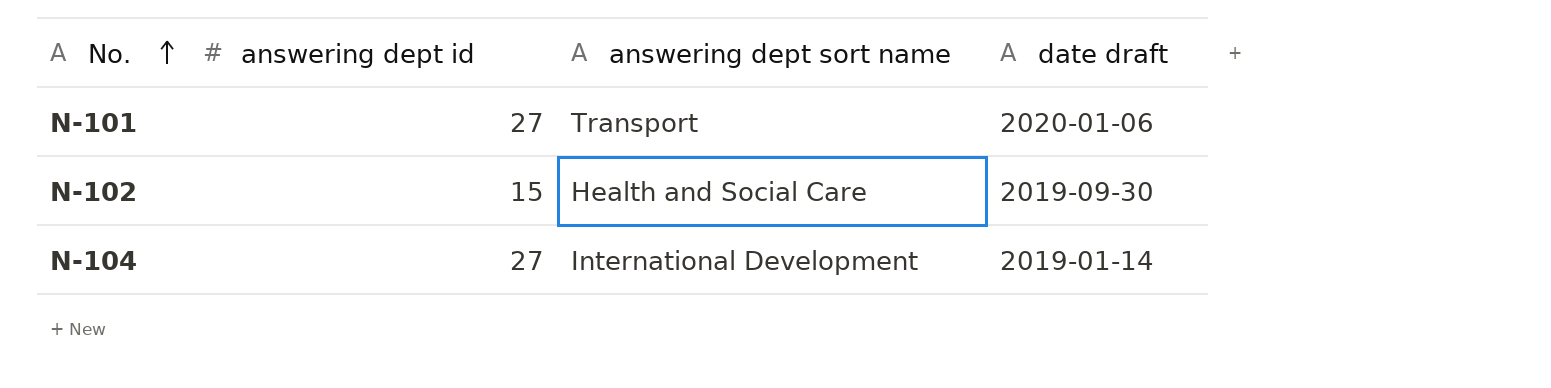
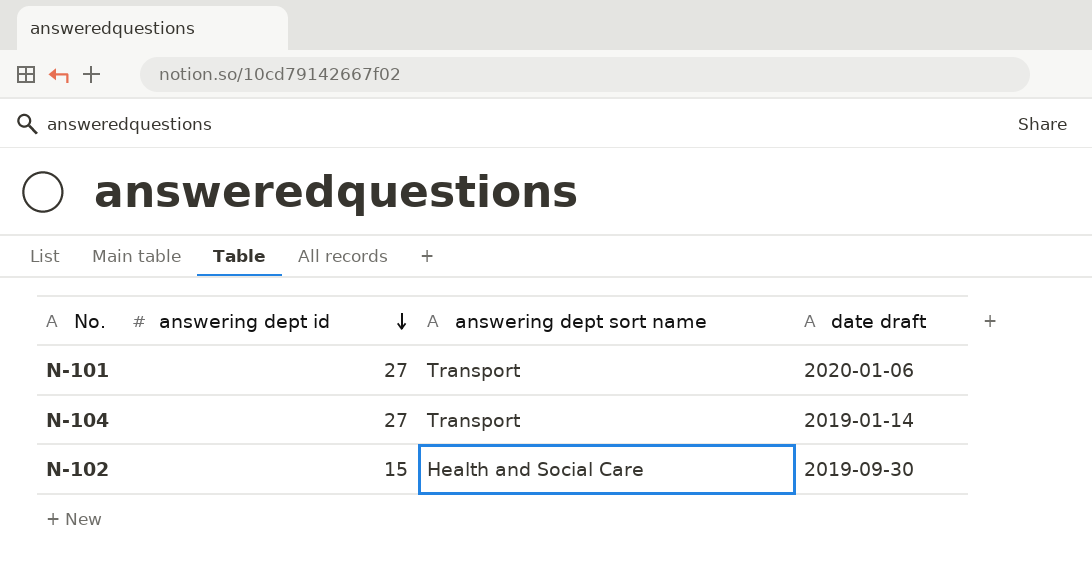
row order: No. ascending -> answering dept id descending
N-104 | answering dept sort name: International Development -> Transport

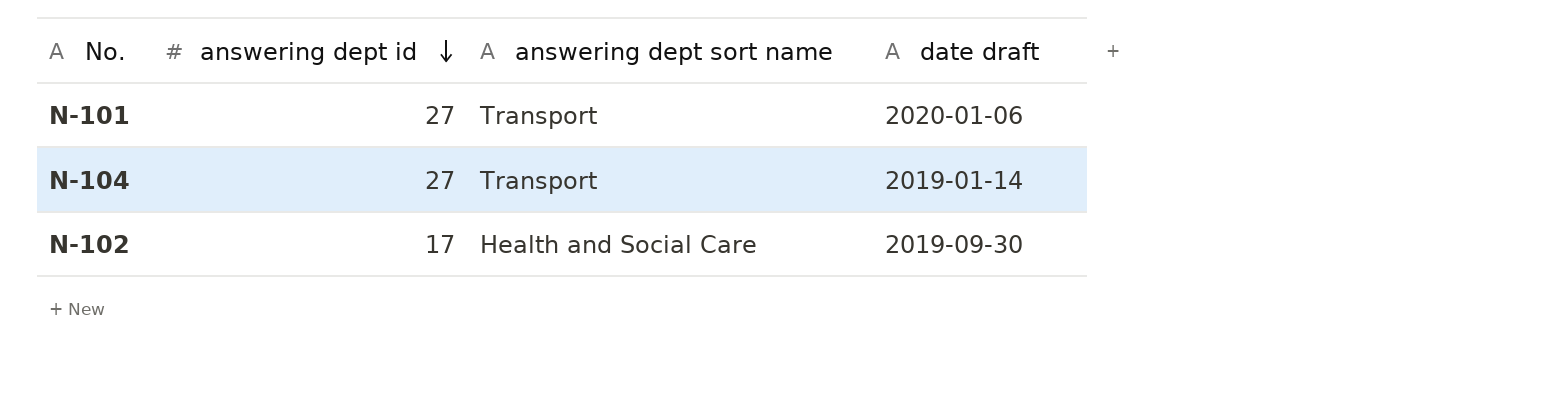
N-102 | answering dept id: 15 -> 17

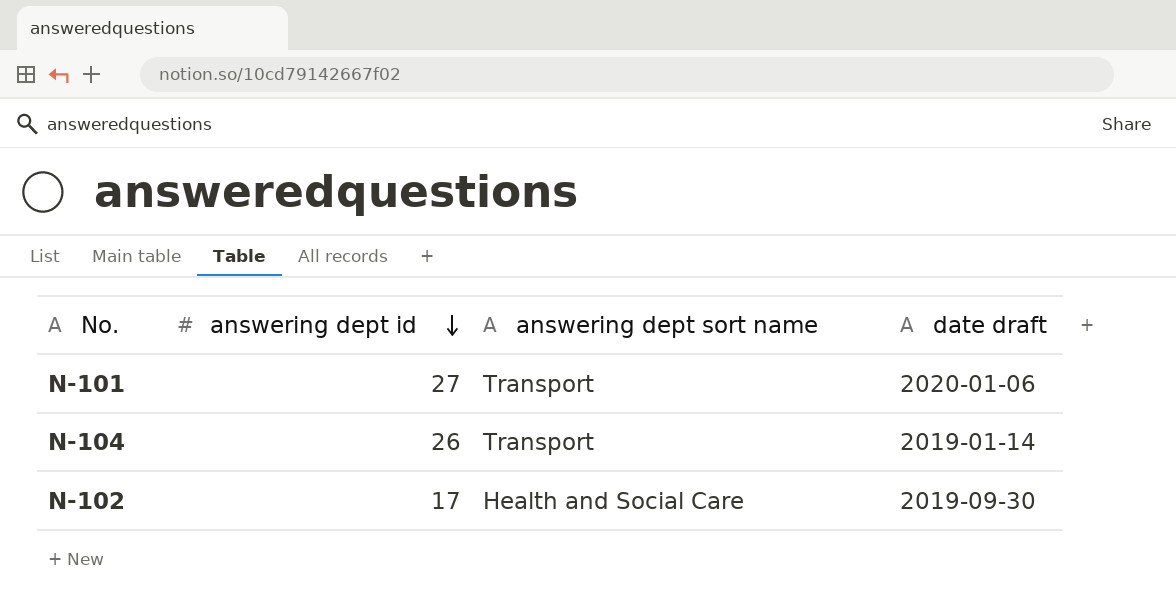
N-104 | answering dept id: 27 -> 26

